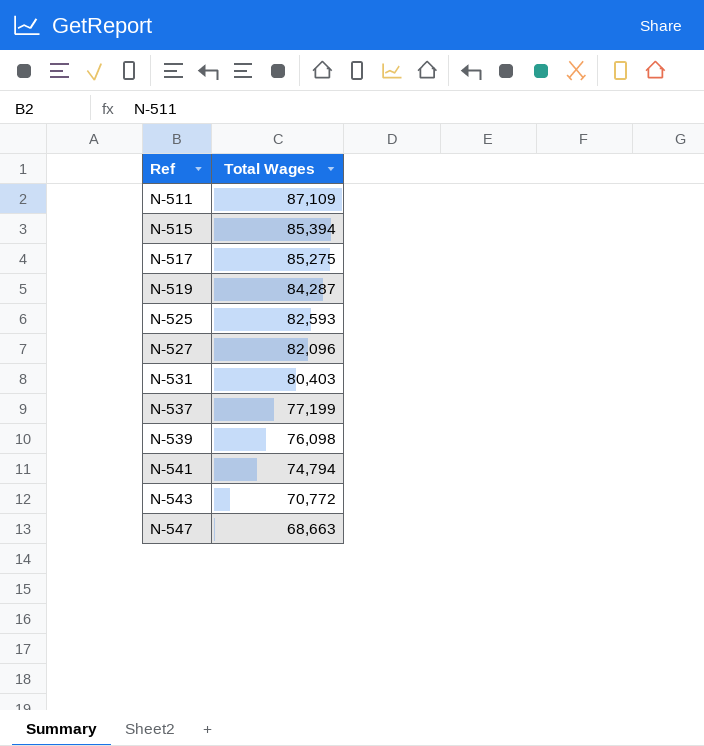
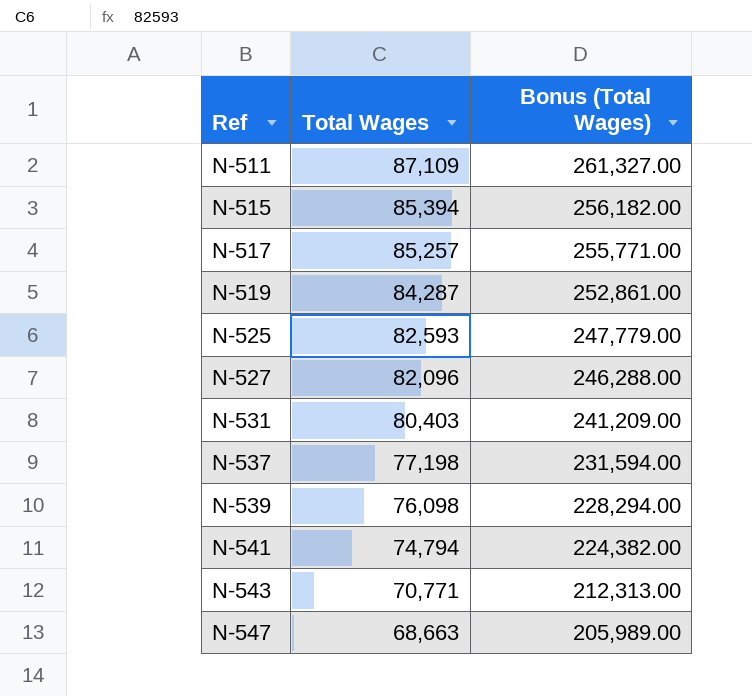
column Bonus (Total Wages) | formula: none -> [Total Wages] * 3
N-517 | Total Wages: 85,275 -> 85,257
N-537 | Total Wages: 77,199 -> 77,198
N-543 | Total Wages: 70,772 -> 70,771

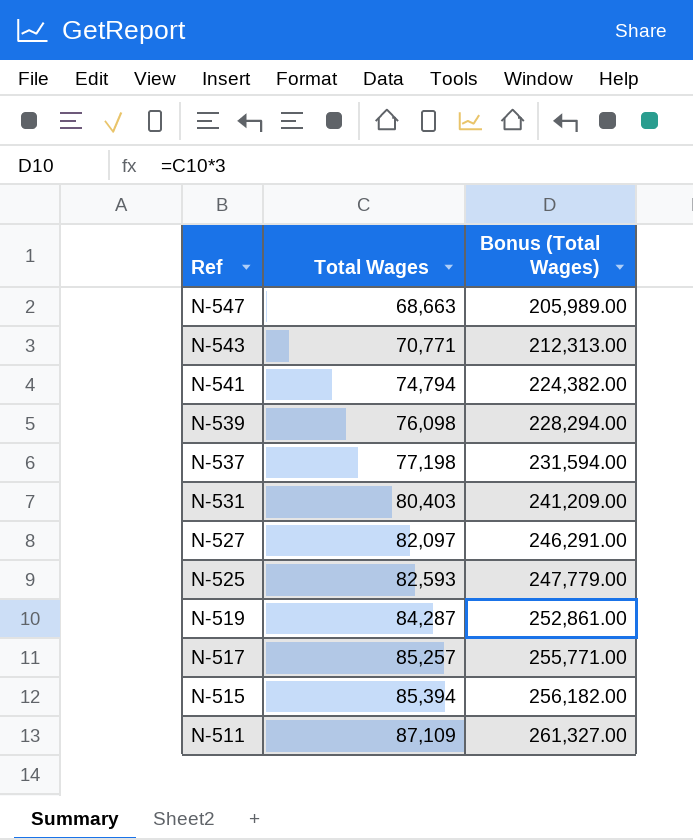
row order: Ref ascending -> Ref descending
N-527 | Total Wages: 82,096 -> 82,097
N-527 | Bonus (Total Wages): 246,288.00 -> 246,291.00

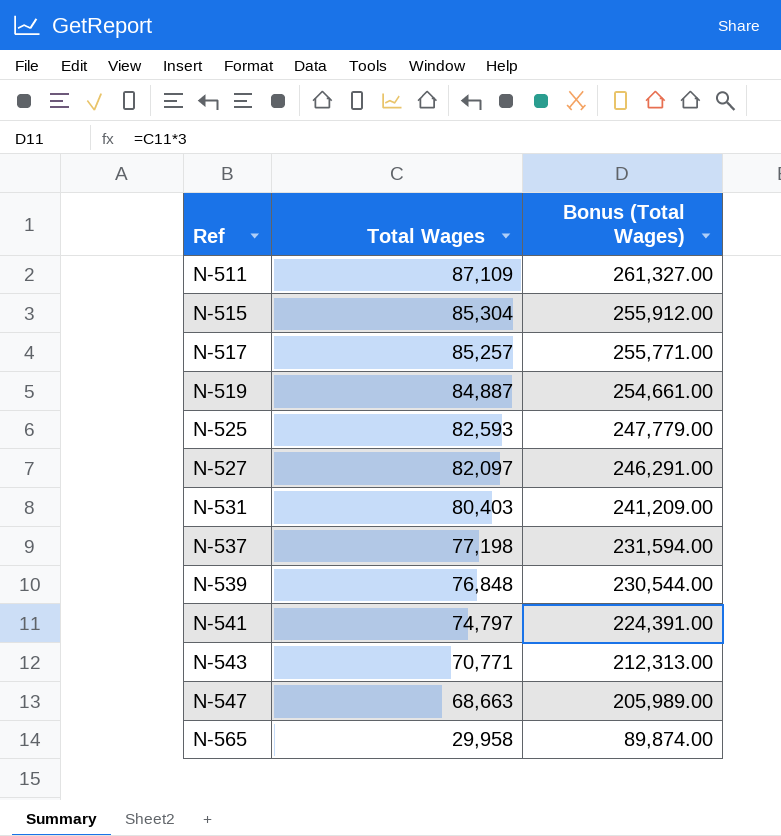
row order: Ref descending -> Ref ascending
N-515 | Total Wages: 85,394 -> 85,304
N-515 | Bonus (Total Wages): 256,182.00 -> 255,912.00
N-519 | Total Wages: 84,287 -> 84,887
N-519 | Bonus (Total Wages): 252,861.00 -> 254,661.00
N-539 | Total Wages: 76,098 -> 76,848
N-539 | Bonus (Total Wages): 228,294.00 -> 230,544.00
N-541 | Total Wages: 74,794 -> 74,797
N-541 | Bonus (Total Wages): 224,382.00 -> 224,391.00
row N-565: none -> 29,958 | 89,874.00

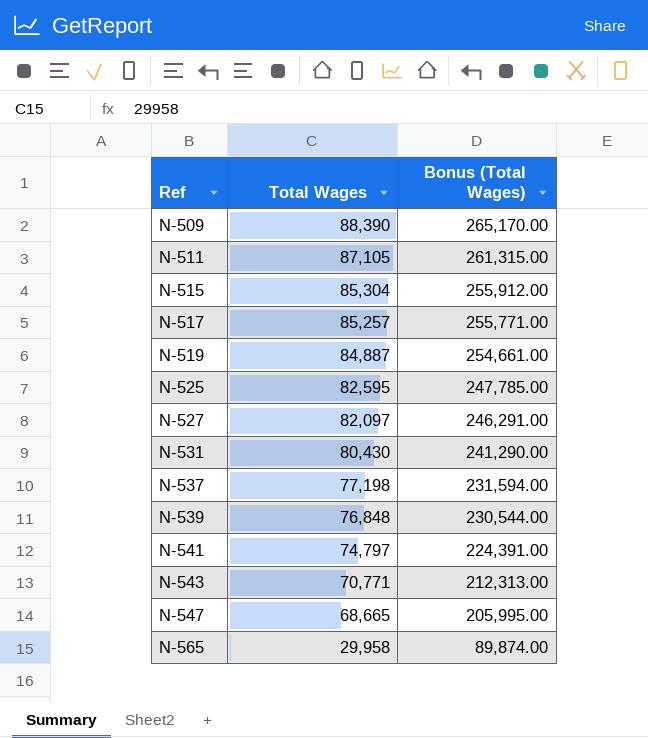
row N-509: none -> 88,390 | 265,170.00
N-511 | Total Wages: 87,109 -> 87,105
N-511 | Bonus (Total Wages): 261,327.00 -> 261,315.00
N-525 | Total Wages: 82,593 -> 82,595
N-525 | Bonus (Total Wages): 247,779.00 -> 247,785.00
N-531 | Total Wages: 80,403 -> 80,430
N-531 | Bonus (Total Wages): 241,209.00 -> 241,290.00
N-547 | Total Wages: 68,663 -> 68,665
N-547 | Bonus (Total Wages): 205,989.00 -> 205,995.00

